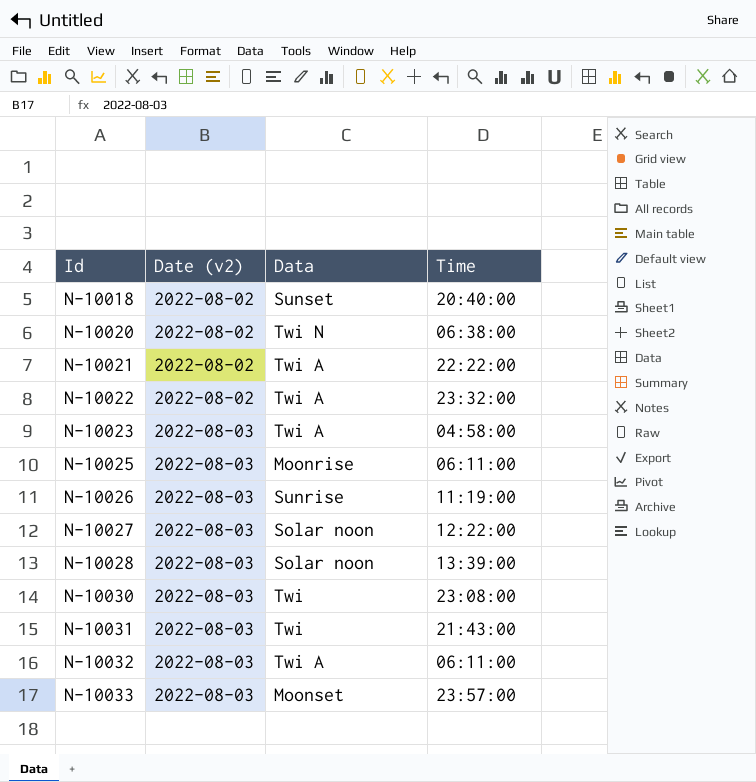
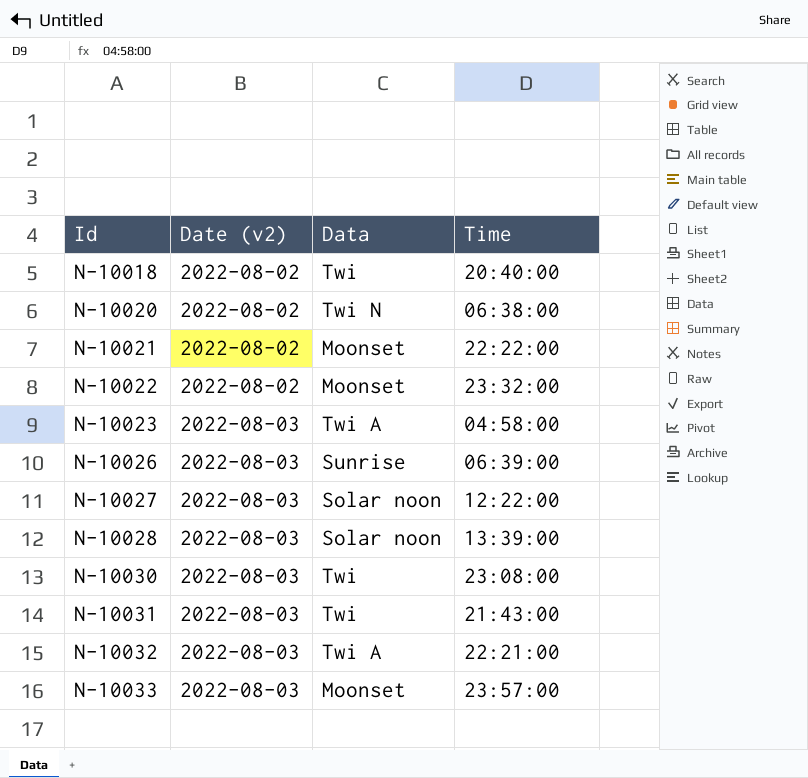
row N-10025: 2022-08-03 | Moonrise | 06:11:00 -> none
N-10018 | Data: Sunset -> Twi
N-10021 | Data: Twi A -> Moonset
N-10022 | Data: Twi A -> Moonset
N-10026 | Time: 11:19:00 -> 06:39:00
N-10032 | Time: 06:11:00 -> 22:21:00

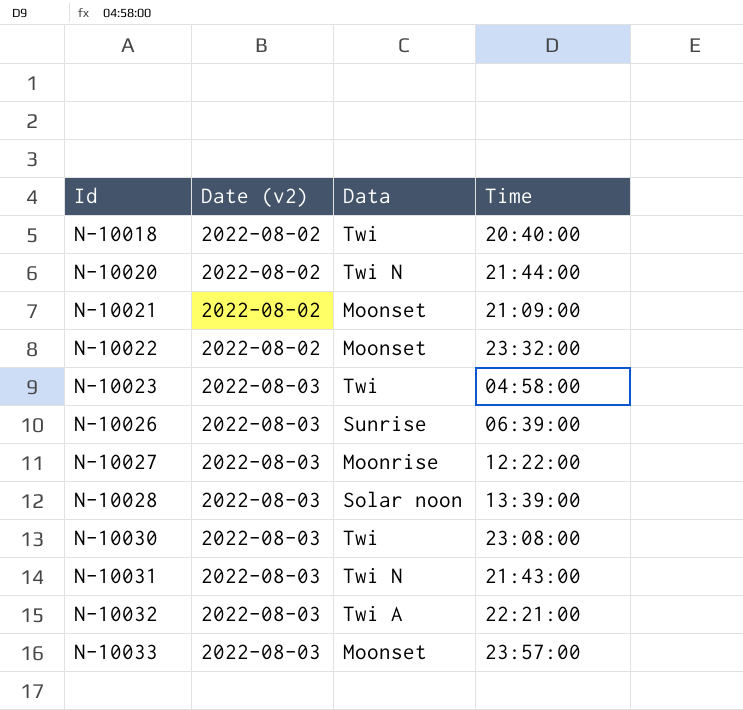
N-10020 | Time: 06:38:00 -> 21:44:00
N-10021 | Time: 22:22:00 -> 21:09:00
N-10023 | Data: Twi A -> Twi
N-10027 | Data: Solar noon -> Moonrise
N-10031 | Data: Twi -> Twi N

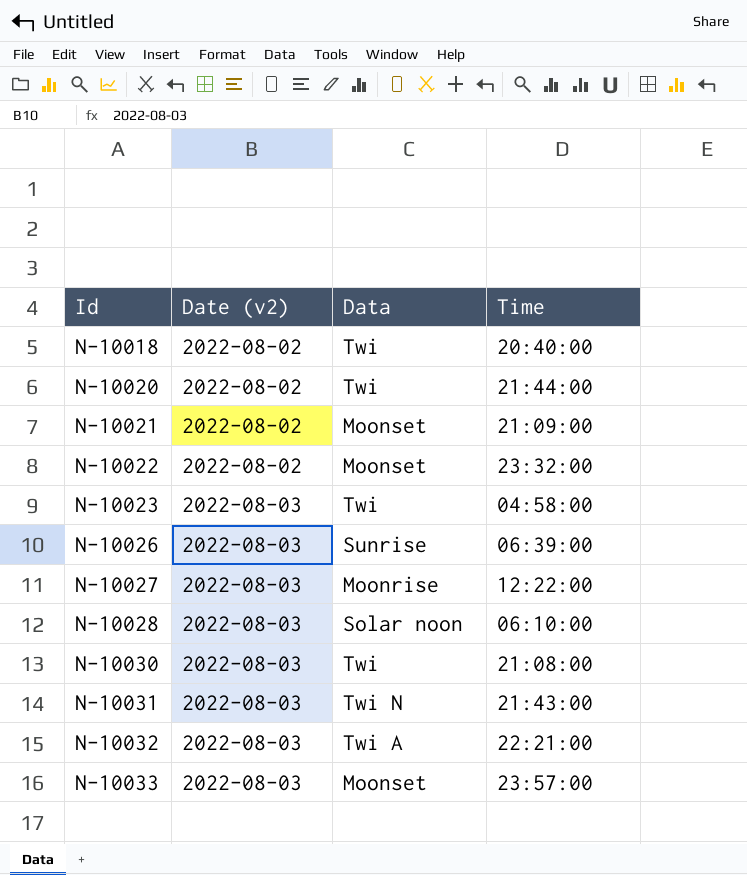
N-10020 | Data: Twi N -> Twi
N-10028 | Time: 13:39:00 -> 06:10:00
N-10030 | Time: 23:08:00 -> 21:08:00

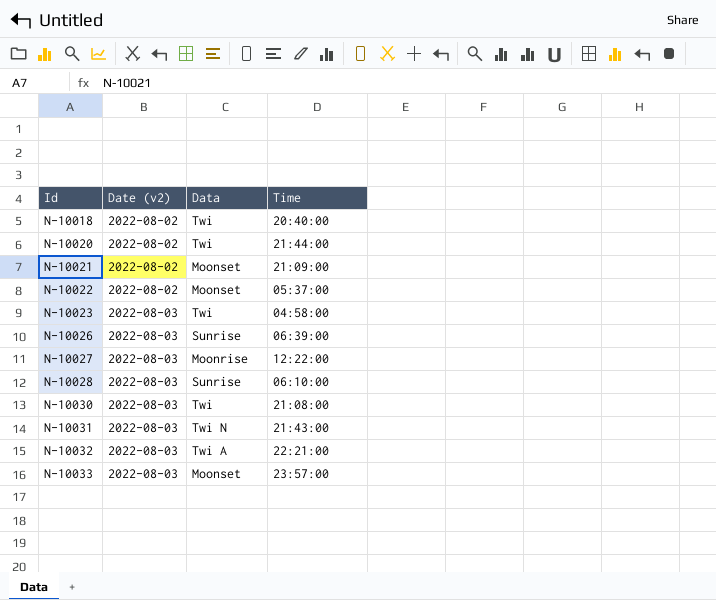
N-10022 | Time: 23:32:00 -> 05:37:00
N-10028 | Data: Solar noon -> Sunrise

